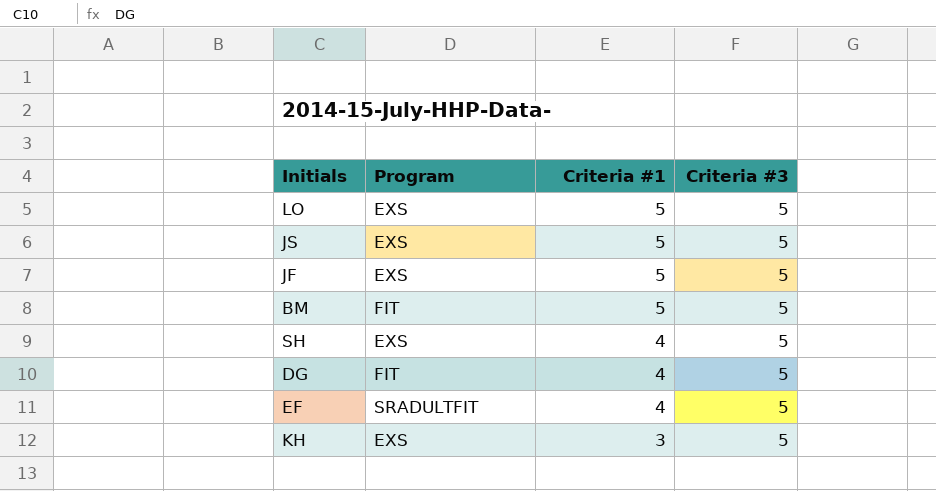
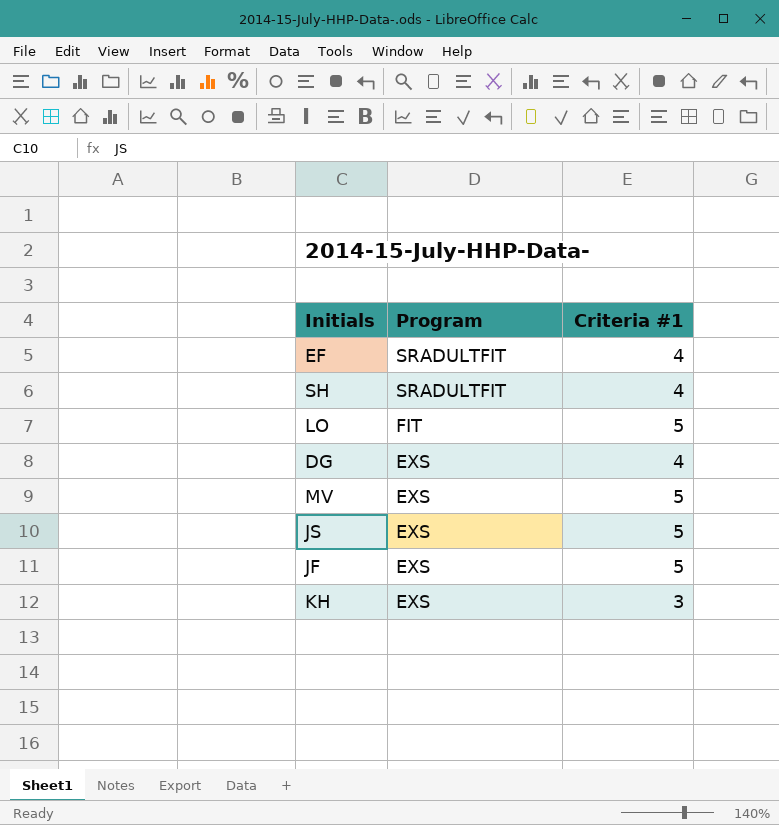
row order: Criteria #1 descending -> Program descending
column Criteria #3 | position: 4 -> none
row BM: FIT | 5 | 5 -> none
SH | Program: EXS -> SRADULTFIT
LO | Program: EXS -> FIT
DG | Program: FIT -> EXS
row MV: none -> EXS | 5

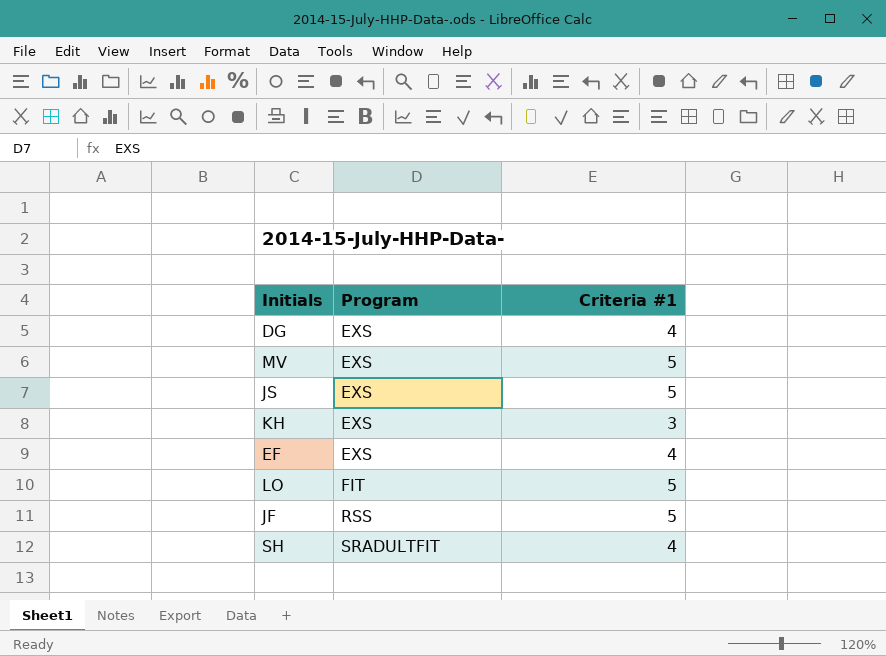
row order: Program descending -> Program ascending
EF | Program: SRADULTFIT -> EXS
JF | Program: EXS -> RSS

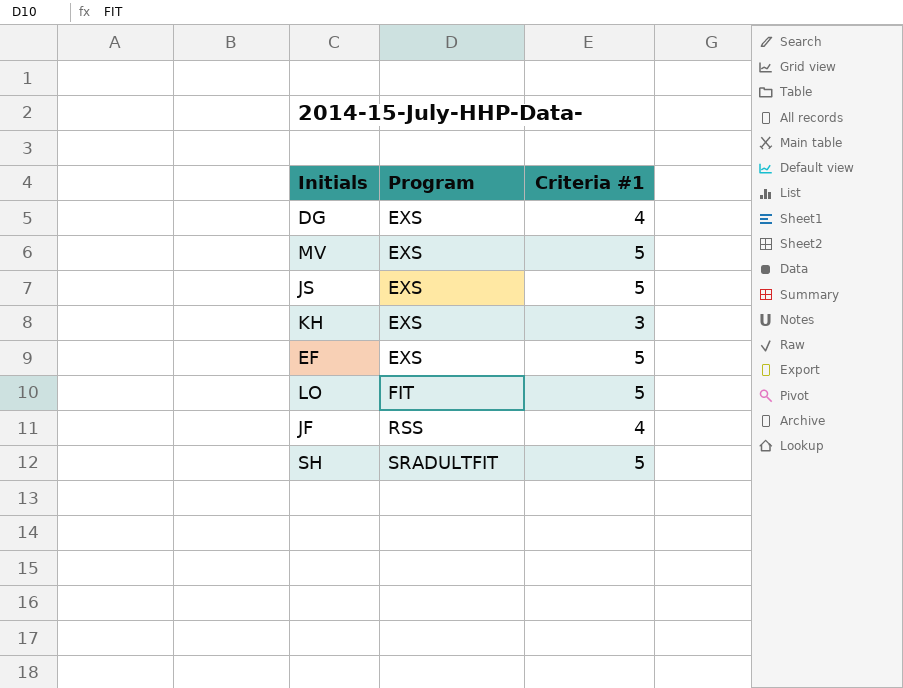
EF | Criteria #1: 4 -> 5
JF | Criteria #1: 5 -> 4
SH | Criteria #1: 4 -> 5

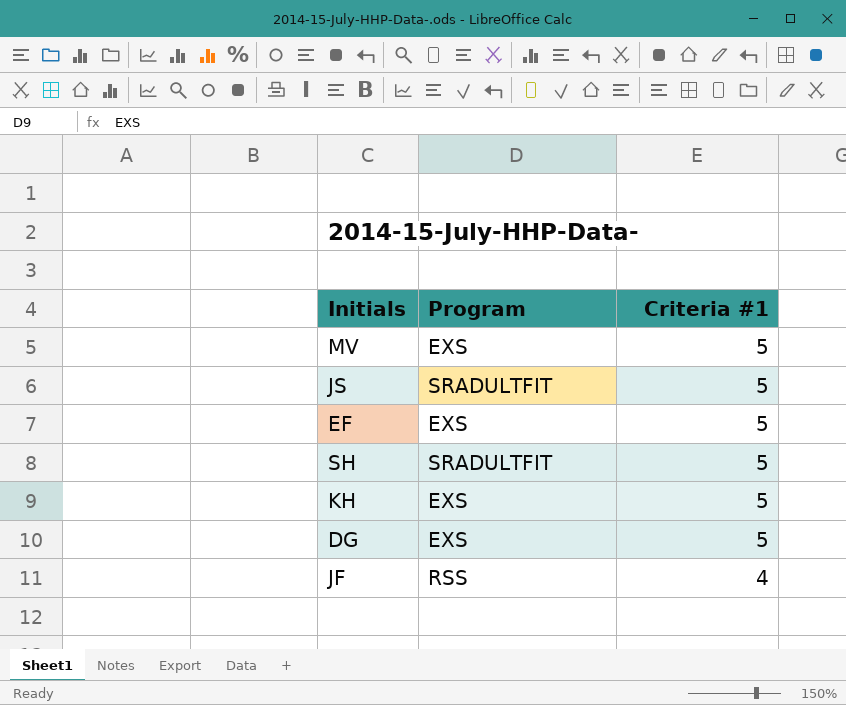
row order: Program ascending -> Criteria #1 descending
row LO: FIT | 5 -> none
JS | Program: EXS -> SRADULTFIT
KH | Criteria #1: 3 -> 5
DG | Criteria #1: 4 -> 5

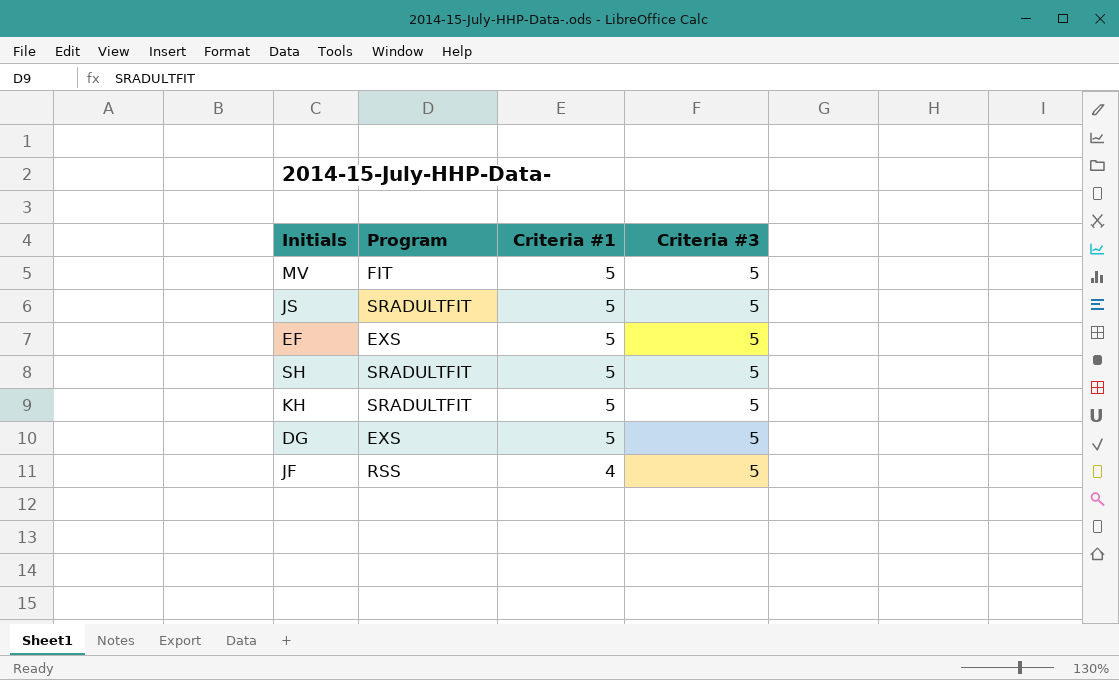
column Criteria #3 | position: none -> 4
MV | Program: EXS -> FIT
KH | Program: EXS -> SRADULTFIT

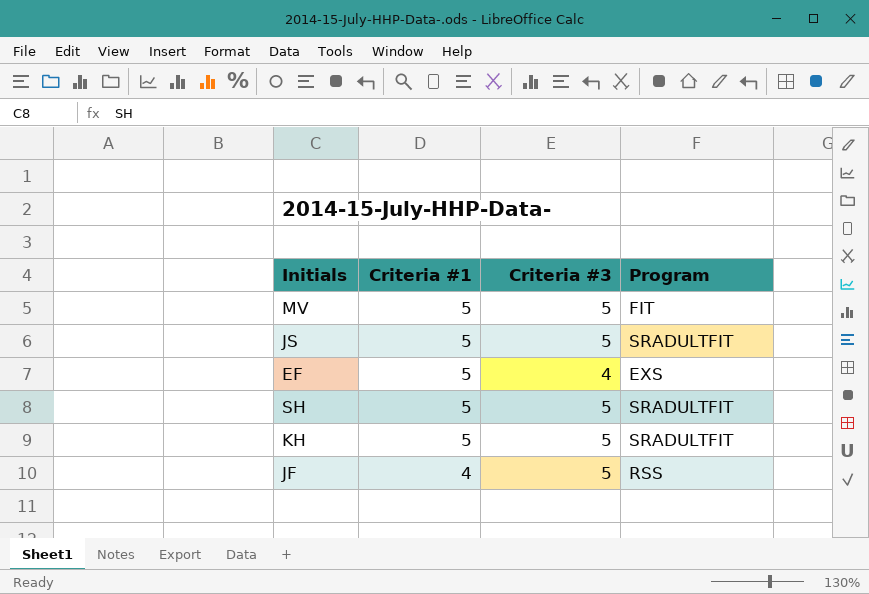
column Program | position: 2 -> 4
row DG: EXS | 5 | 5 -> none
EF | Criteria #3: 5 -> 4

